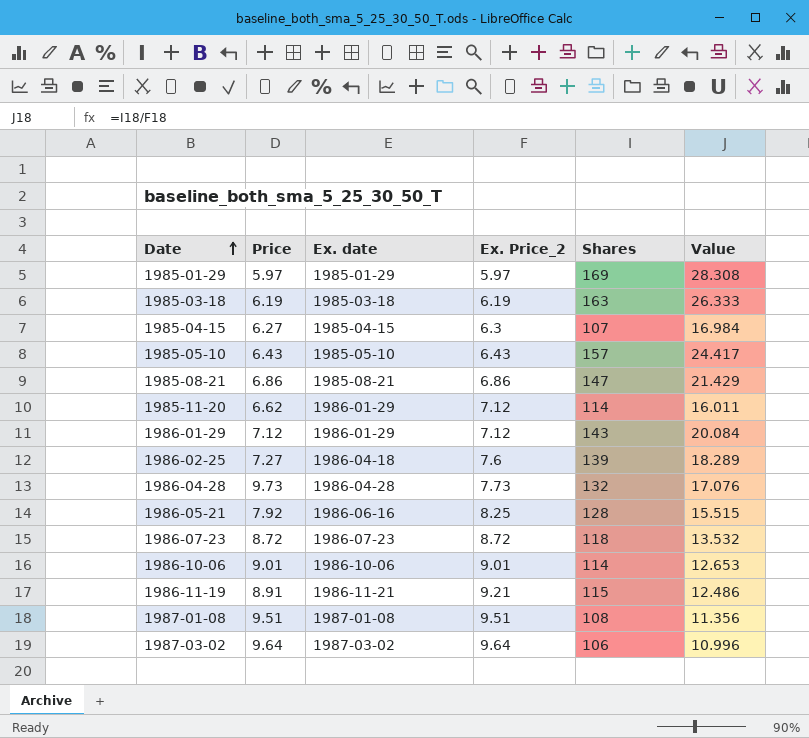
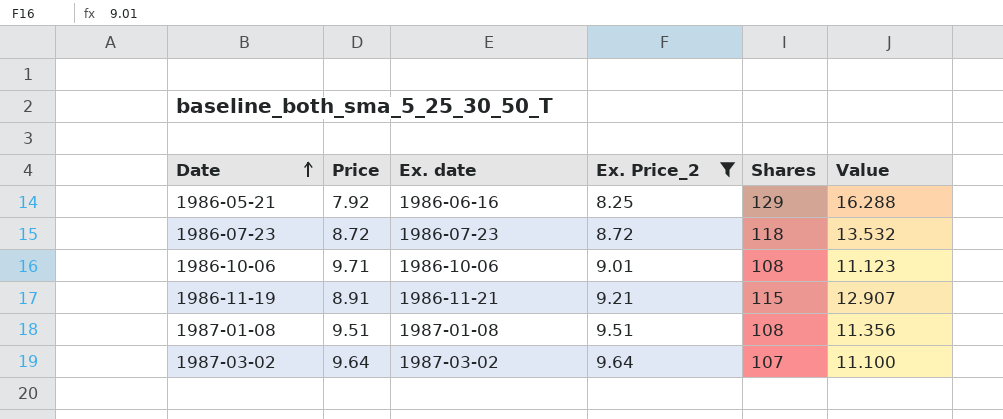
filter: none -> Ex. Price_2 >= 8.25
column Value | formula: [Shares] / [Ex. Price_2] -> [Shares] / [Price]
1986-05-21 | Shares: 128 -> 129
1986-10-06 | Price: 9.01 -> 9.71
1986-10-06 | Shares: 114 -> 108
1987-03-02 | Shares: 106 -> 107

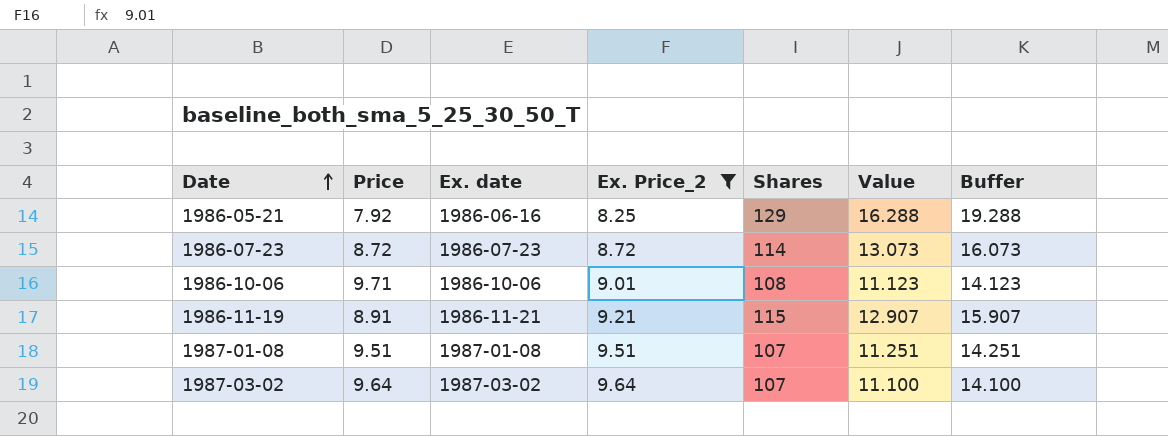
column Buffer | formula: none -> [Value] + 3
1986-07-23 | Shares: 118 -> 114
1986-07-23 | Value: 13.532 -> 13.073
1987-01-08 | Shares: 108 -> 107
1987-01-08 | Value: 11.356 -> 11.251

